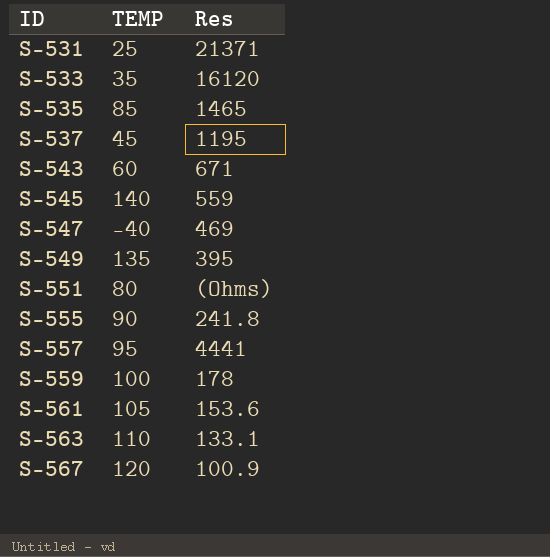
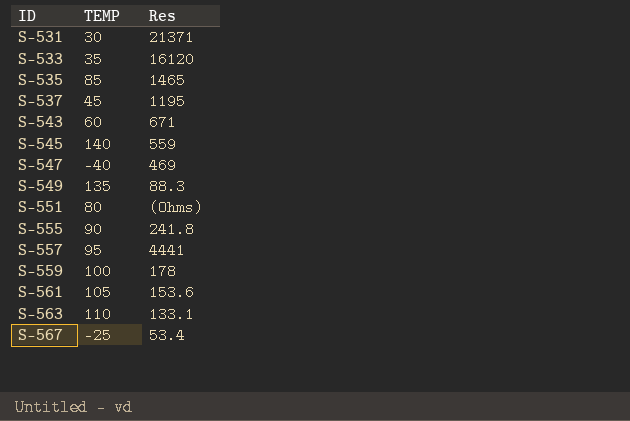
S-531 | TEMP: 25 -> 30
S-549 | Res: 395 -> 88.3
S-567 | TEMP: 120 -> -25
S-567 | Res: 100.9 -> 53.4

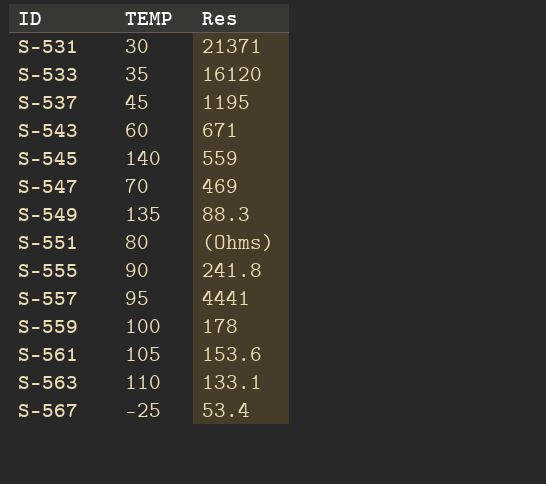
row S-535: 85 | 1465 -> none
S-547 | TEMP: -40 -> 70

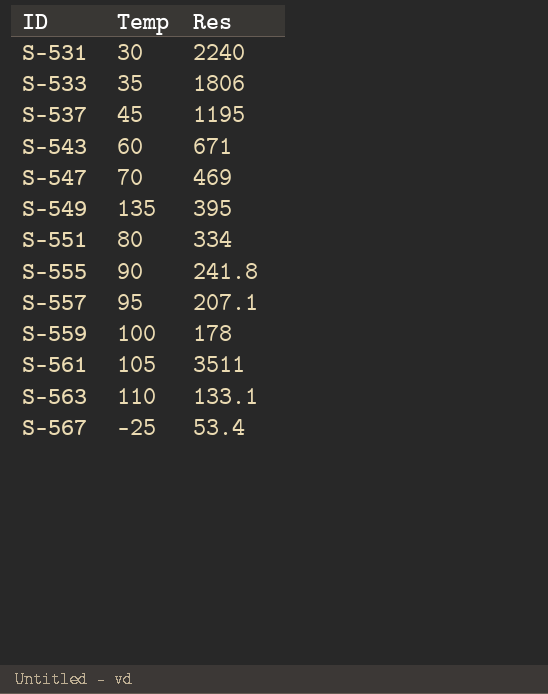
column name: TEMP -> Temp
row S-545: 140 | 559 -> none
S-531 | Res: 21371 -> 2240
S-533 | Res: 16120 -> 1806
S-549 | Res: 88.3 -> 395
S-551 | Res: (Ohms) -> 334
S-557 | Res: 4441 -> 207.1
S-561 | Res: 153.6 -> 3511

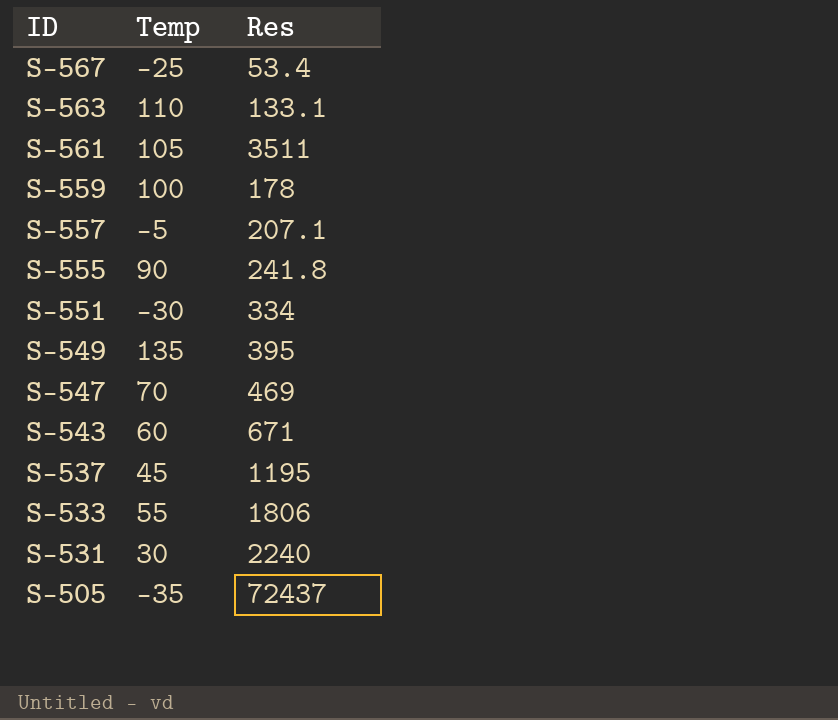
row order: ID ascending -> ID descending
S-557 | Temp: 95 -> -5
S-551 | Temp: 80 -> -30
S-533 | Temp: 35 -> 55
row S-505: none -> -35 | 72437

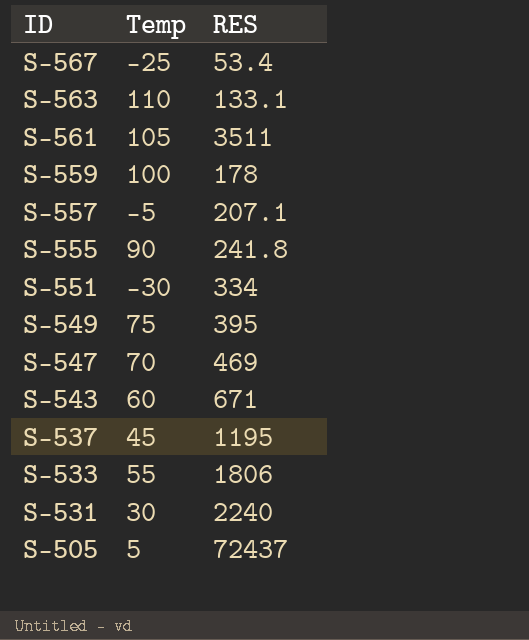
column name: Res -> RES
S-549 | Temp: 135 -> 75
S-505 | Temp: -35 -> 5

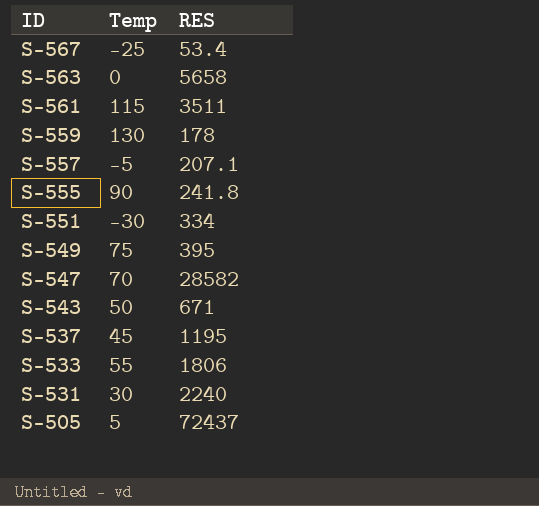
S-563 | Temp: 110 -> 0
S-563 | RES: 133.1 -> 5658
S-561 | Temp: 105 -> 115
S-559 | Temp: 100 -> 130
S-547 | RES: 469 -> 28582
S-543 | Temp: 60 -> 50

